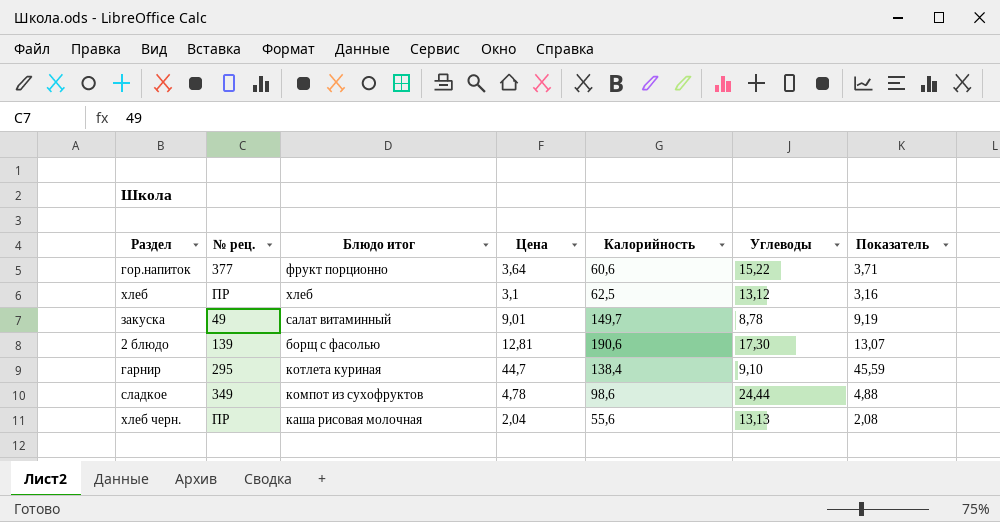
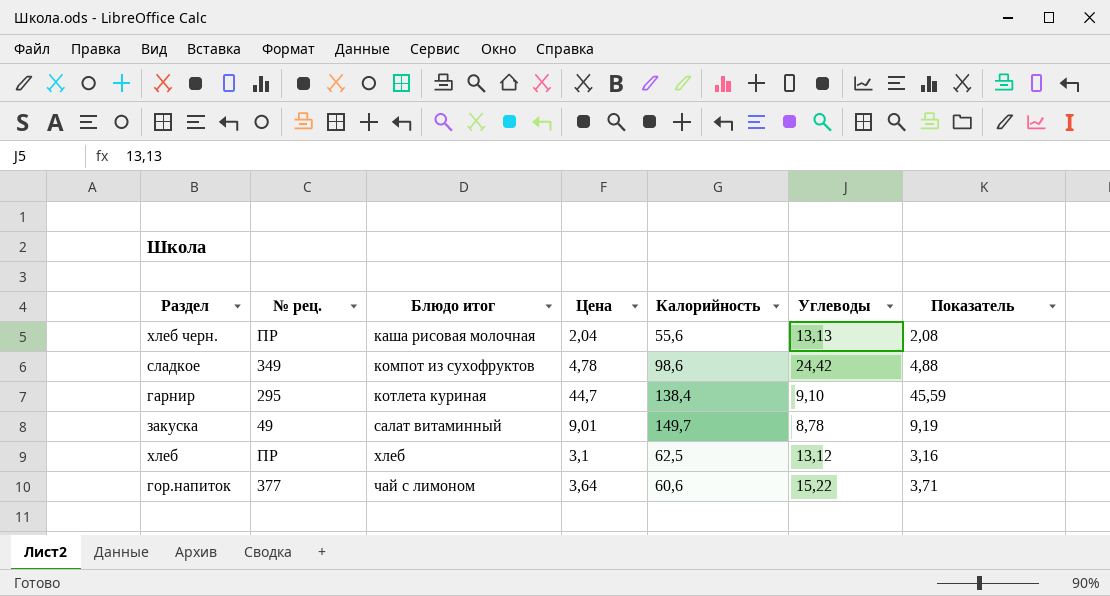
row order: none -> Блюдо итог ascending
row 2 блюдо: 139 | борщ с фасолью | 12,81 | 190,6 | 17,30 | 13,07 -> none
сладкое | Углеводы: 24,44 -> 24,42
гор.напиток | Блюдо итог: фрукт порционно -> чай с лимоном

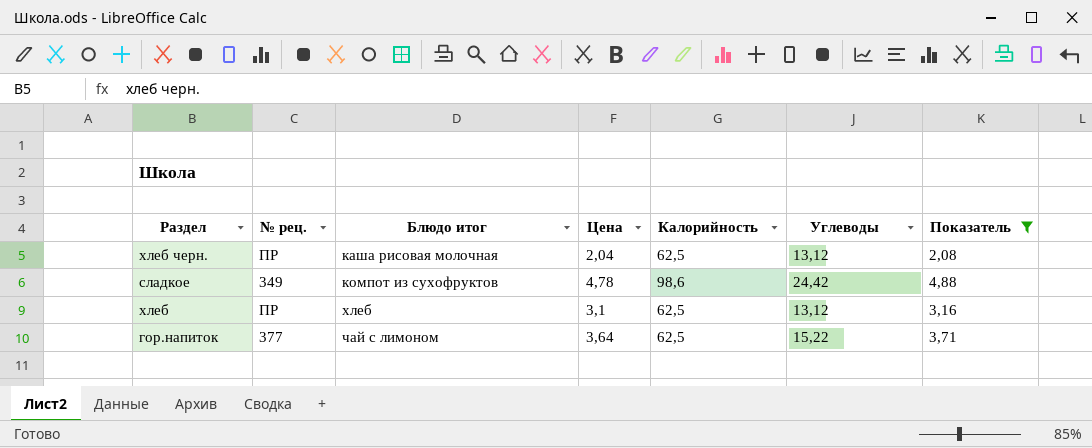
filter: none -> Показатель <= 4,88
хлеб черн. | Калорийность: 55,6 -> 62,5
хлеб черн. | Углеводы: 13,13 -> 13,12
гор.напиток | Калорийность: 60,6 -> 62,5

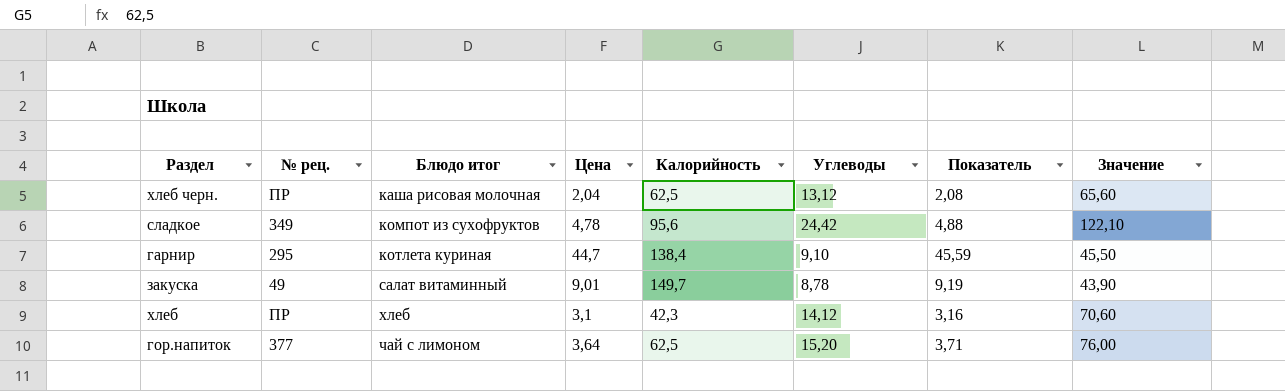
filter: Показатель <= 4,88 -> none
column Значение | formula: none -> [Углеводы] * 5
сладкое | Калорийность: 98,6 -> 95,6
хлеб | Калорийность: 62,5 -> 42,3
хлеб | Углеводы: 13,12 -> 14,12
гор.напиток | Углеводы: 15,22 -> 15,20

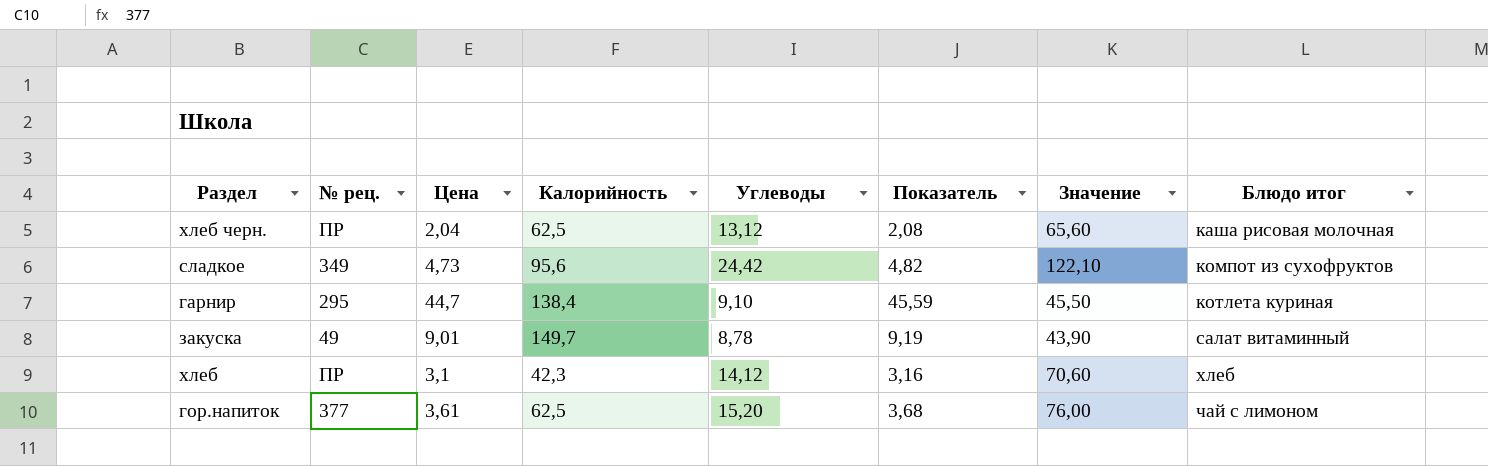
column Блюдо итог | position: 3 -> 8
сладкое | Цена: 4,78 -> 4,73
сладкое | Показатель: 4,88 -> 4,82
гор.напиток | Цена: 3,64 -> 3,61
гор.напиток | Показатель: 3,71 -> 3,68

